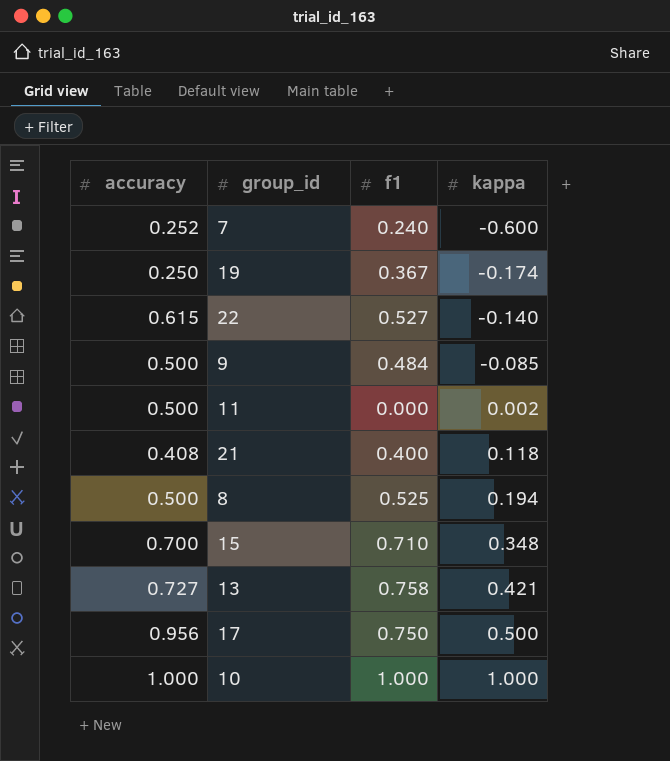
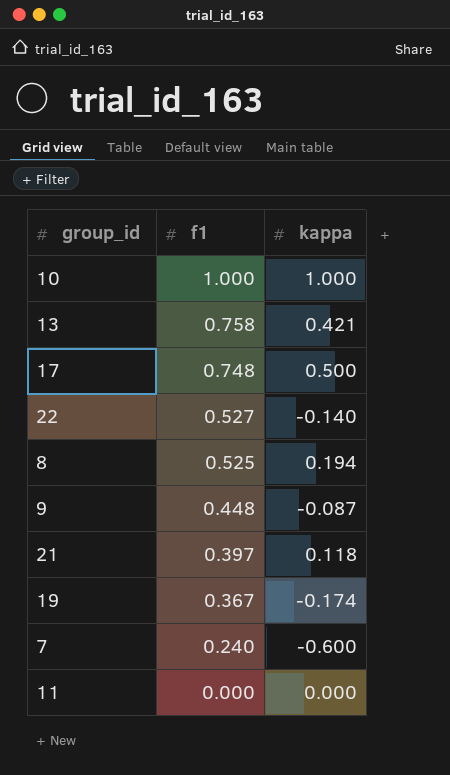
row order: kappa ascending -> f1 descending
column accuracy | position: 1 -> none
row 15: 0.700 | 0.710 | 0.348 -> none
17 | f1: 0.750 -> 0.748
9 | f1: 0.484 -> 0.448
9 | kappa: -0.085 -> -0.087
21 | f1: 0.400 -> 0.397
11 | kappa: 0.002 -> 0.000

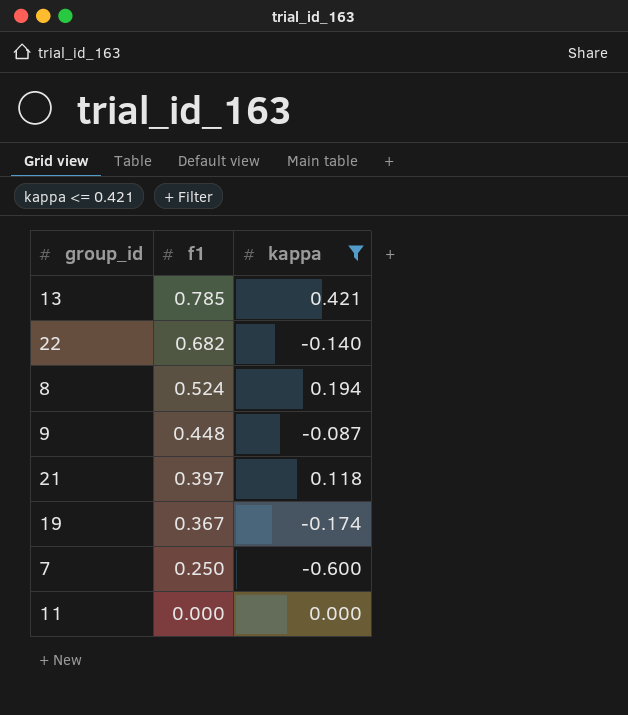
filter: none -> kappa <= 0.421
13 | f1: 0.758 -> 0.785
22 | f1: 0.527 -> 0.682
8 | f1: 0.525 -> 0.524
7 | f1: 0.240 -> 0.250

